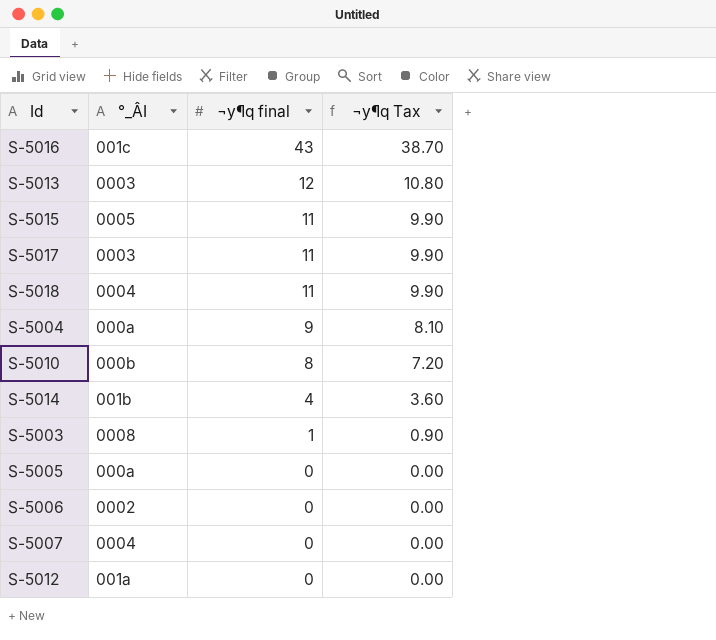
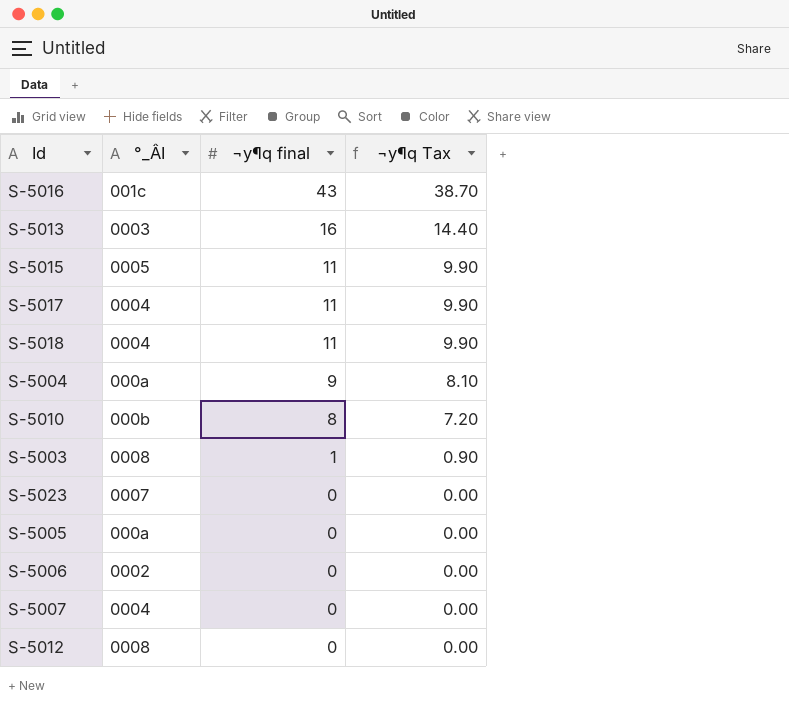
row S-5014: 001b | 4 | 3.60 -> none
S-5013 | ¬y¶q final: 12 -> 16
S-5013 | ¬y¶q Tax: 10.80 -> 14.40
S-5017 | °_ÂI: 0003 -> 0004
row S-5023: none -> 0007 | 0 | 0.00
S-5012 | °_ÂI: 001a -> 0008

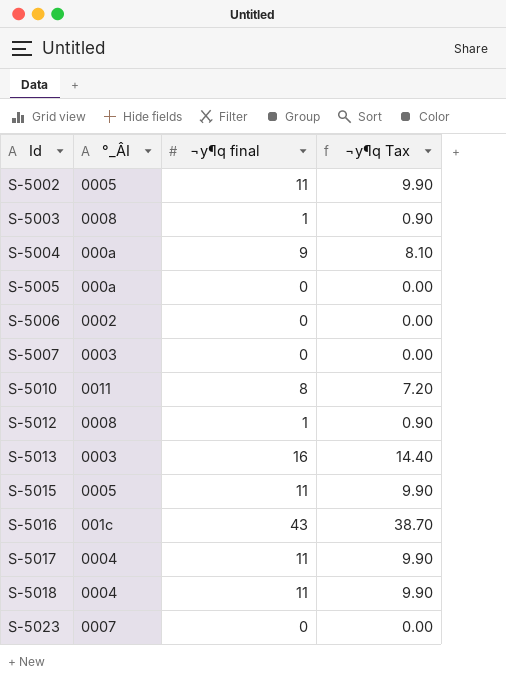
row order: ¬y¶q final descending -> Id ascending
row S-5002: none -> 0005 | 11 | 9.90
S-5007 | °_ÂI: 0004 -> 0003
S-5010 | °_ÂI: 000b -> 0011
S-5012 | ¬y¶q final: 0 -> 1
S-5012 | ¬y¶q Tax: 0.00 -> 0.90

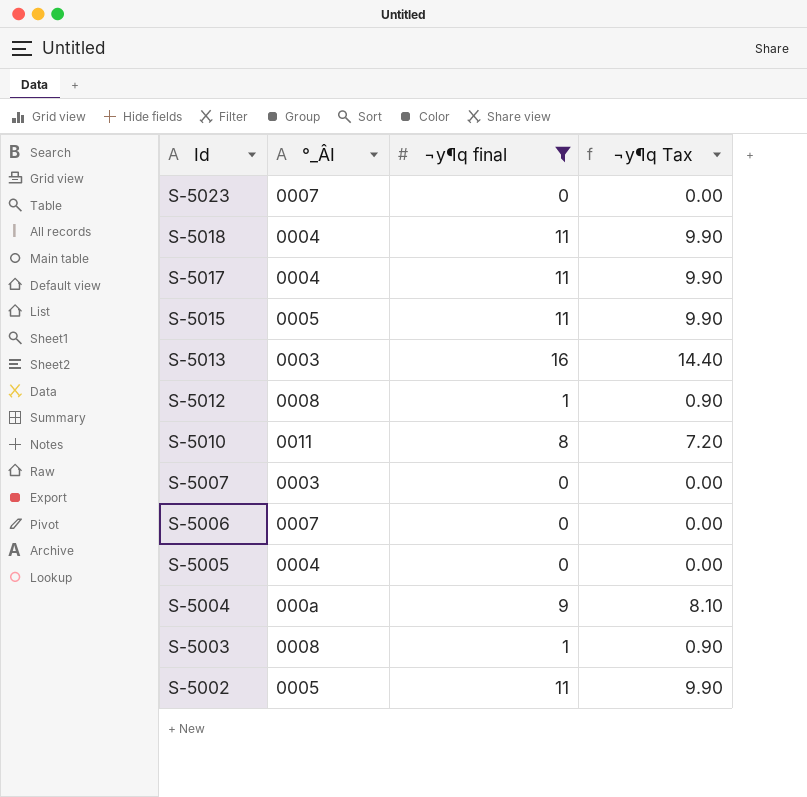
filter: none -> ¬y¶q final != 43
row order: Id ascending -> Id descending
S-5006 | °_ÂI: 0002 -> 0007
S-5005 | °_ÂI: 000a -> 0004

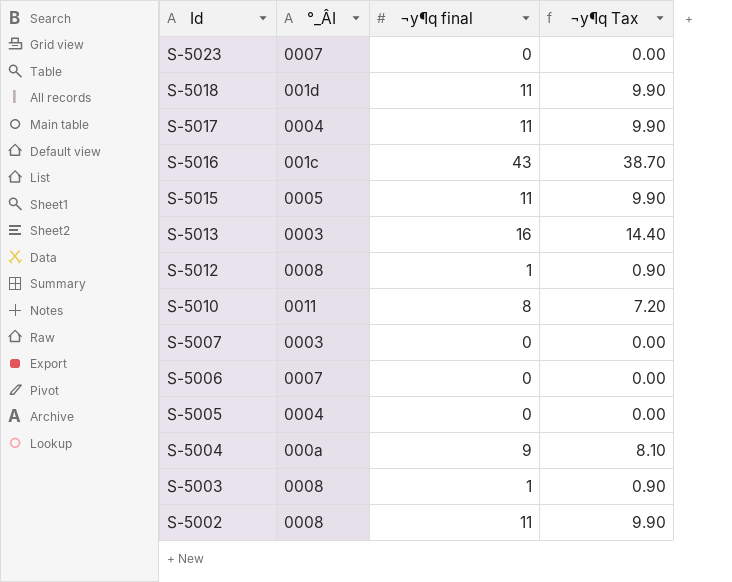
filter: ¬y¶q final != 43 -> none
S-5018 | °_ÂI: 0004 -> 001d
S-5002 | °_ÂI: 0005 -> 0008

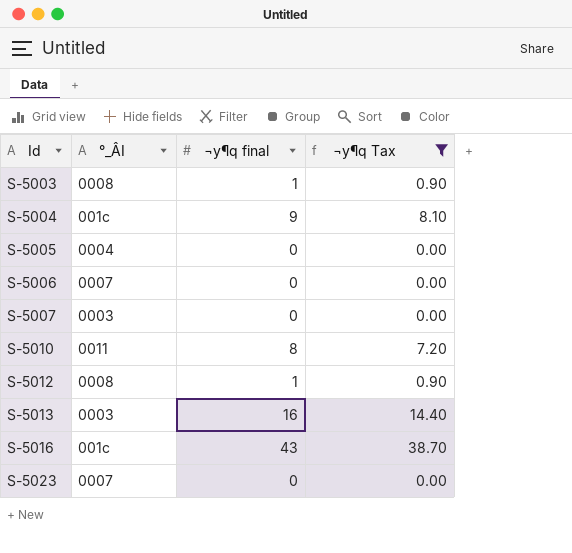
filter: none -> ¬y¶q Tax != 9.90
row order: Id descending -> Id ascending
S-5004 | °_ÂI: 000a -> 001c

